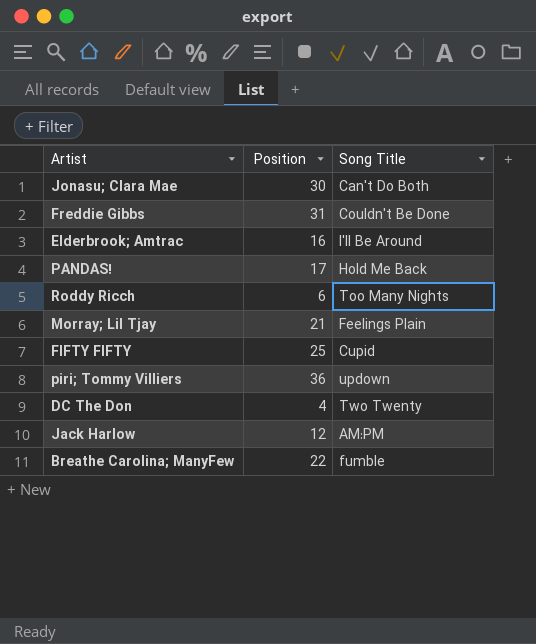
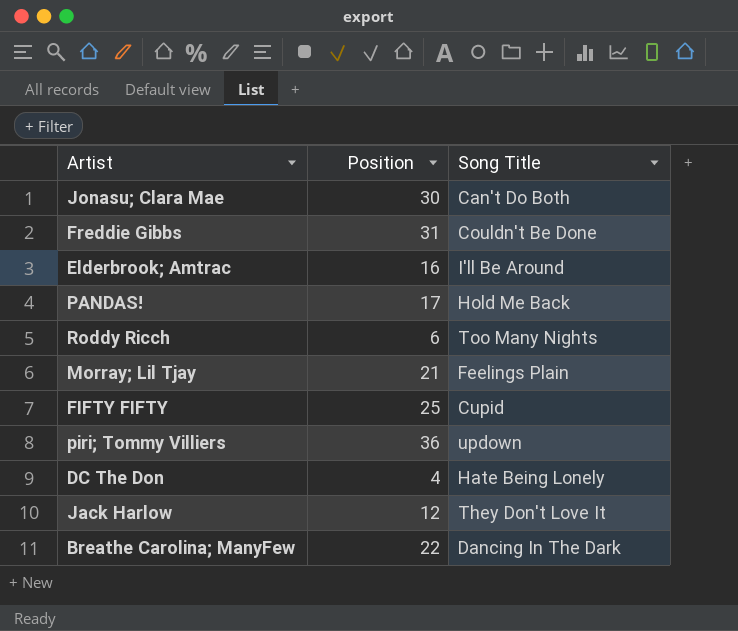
DC The Don | Song Title: Two Twenty -> Hate Being Lonely
Jack Harlow | Song Title: AM:PM -> They Don't Love It
Breathe Carolina; ManyFew | Song Title: fumble -> Dancing In The Dark

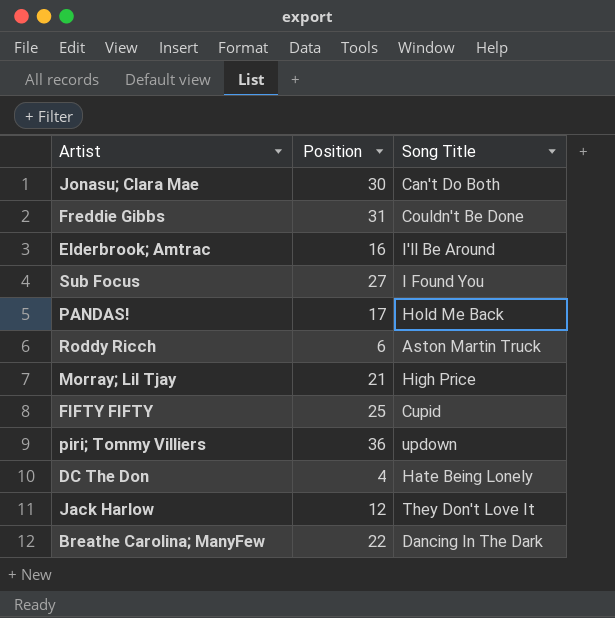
row Sub Focus: none -> 27 | I Found You
Roddy Ricch | Song Title: Too Many Nights -> Aston Martin Truck
Morray; Lil Tjay | Song Title: Feelings Plain -> High Price

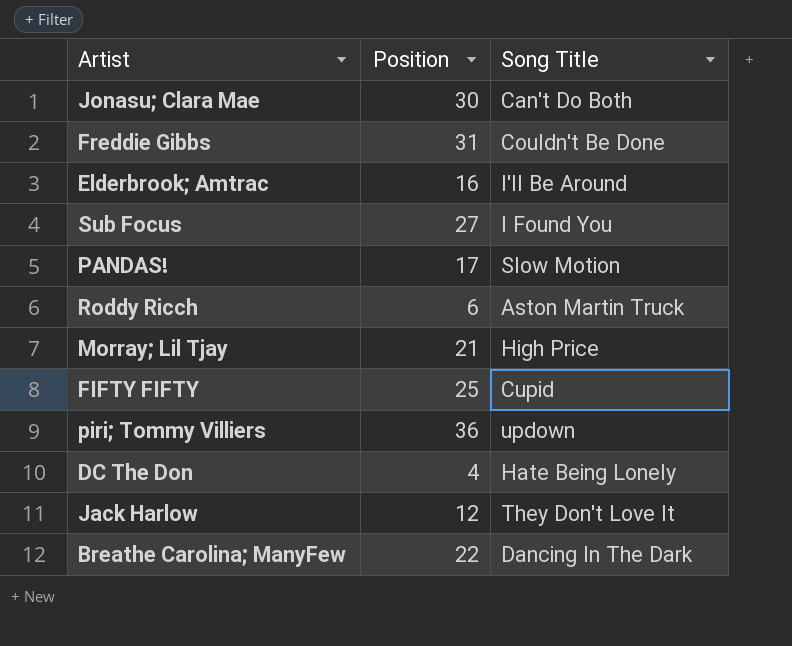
PANDAS! | Song Title: Hold Me Back -> Slow Motion

